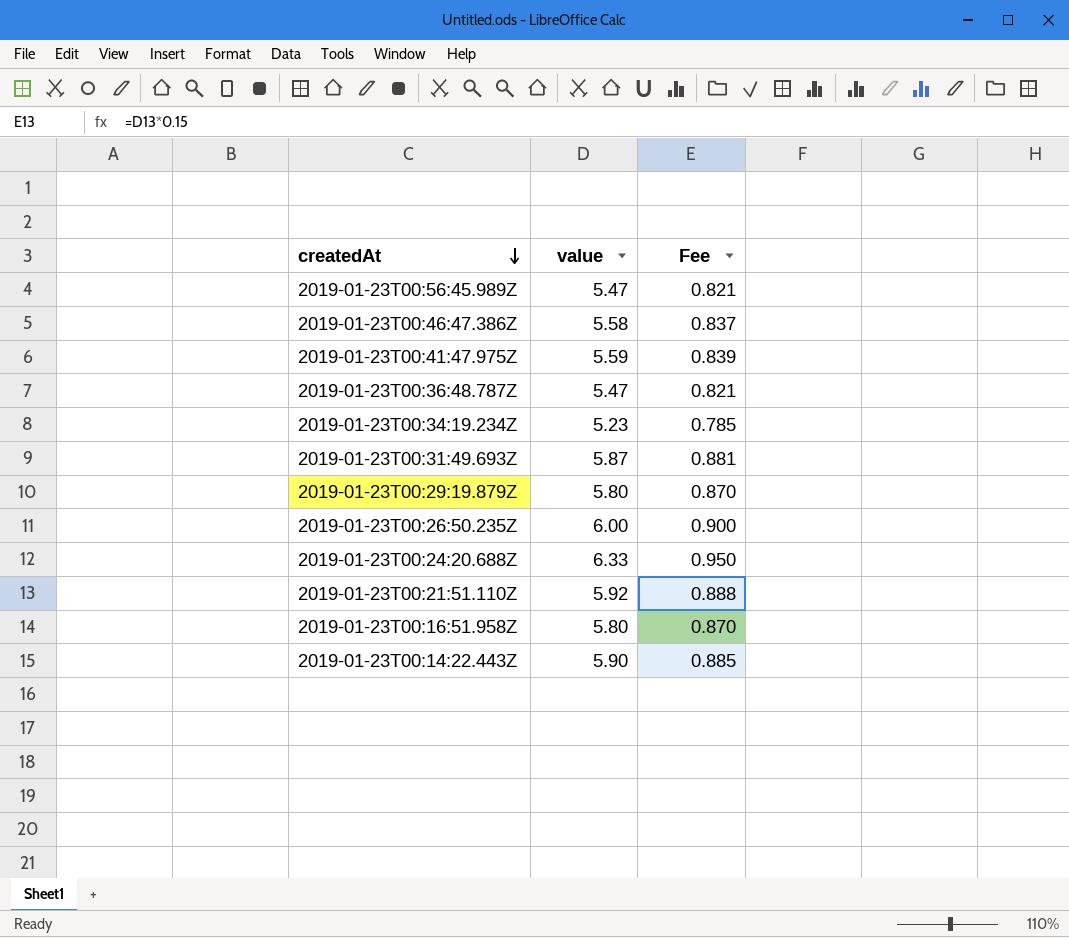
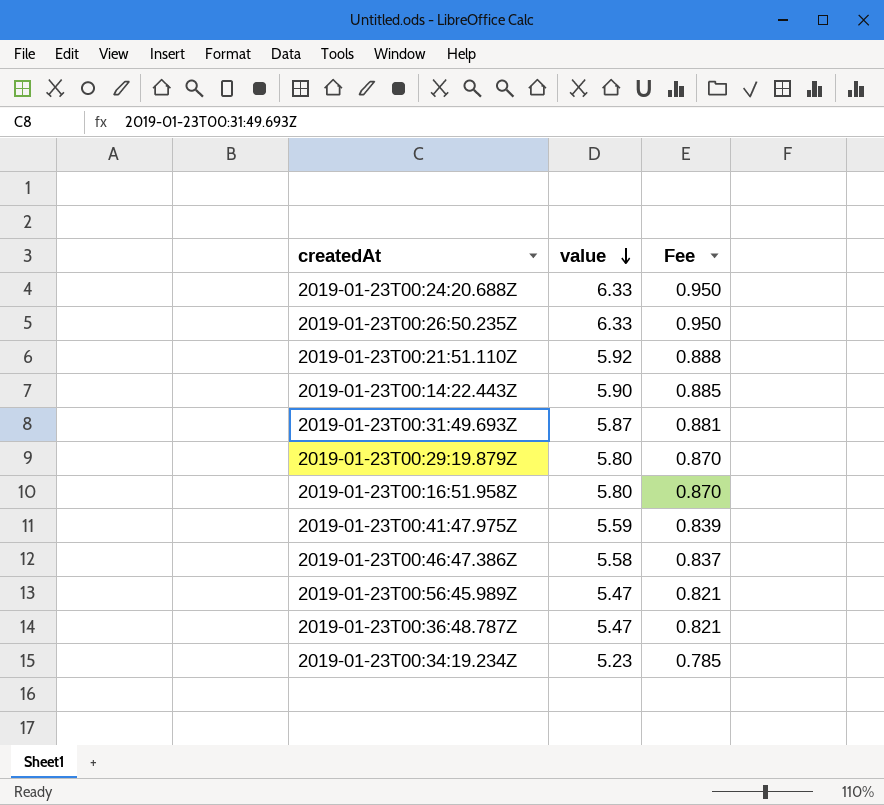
row order: createdAt descending -> value descending
2019-01-23T00:26:50.235Z | value: 6.00 -> 6.33
2019-01-23T00:26:50.235Z | Fee: 0.900 -> 0.950

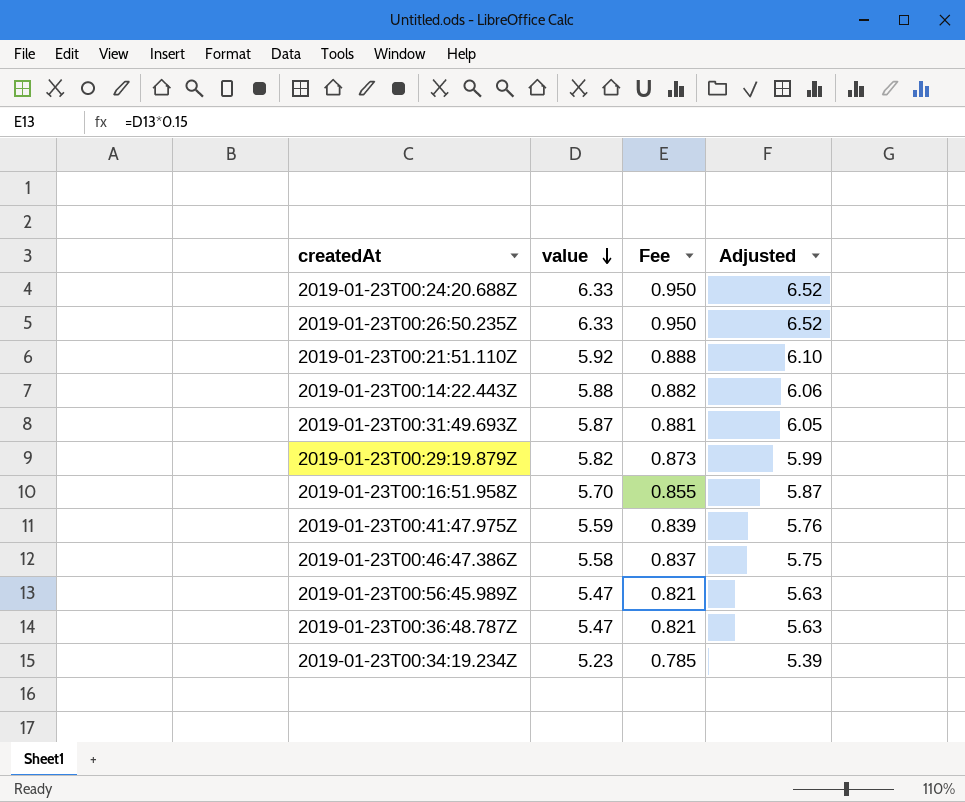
column Adjusted | formula: none -> [value] * 1.03
2019-01-23T00:14:22.443Z | value: 5.90 -> 5.88
2019-01-23T00:14:22.443Z | Fee: 0.885 -> 0.882
2019-01-23T00:29:19.879Z | value: 5.80 -> 5.82
2019-01-23T00:29:19.879Z | Fee: 0.870 -> 0.873
2019-01-23T00:16:51.958Z | value: 5.80 -> 5.70
2019-01-23T00:16:51.958Z | Fee: 0.870 -> 0.855

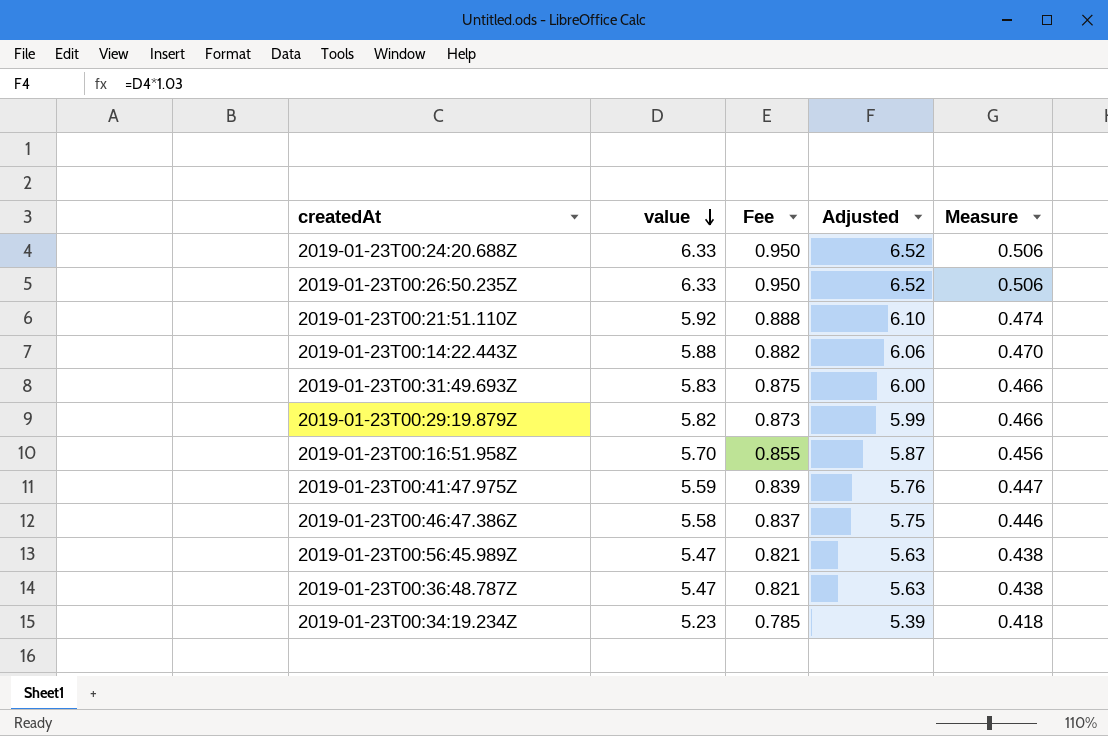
column Measure | formula: none -> [value] * 0.08
2019-01-23T00:31:49.693Z | value: 5.87 -> 5.83
2019-01-23T00:31:49.693Z | Fee: 0.881 -> 0.875
2019-01-23T00:31:49.693Z | Adjusted: 6.05 -> 6.00

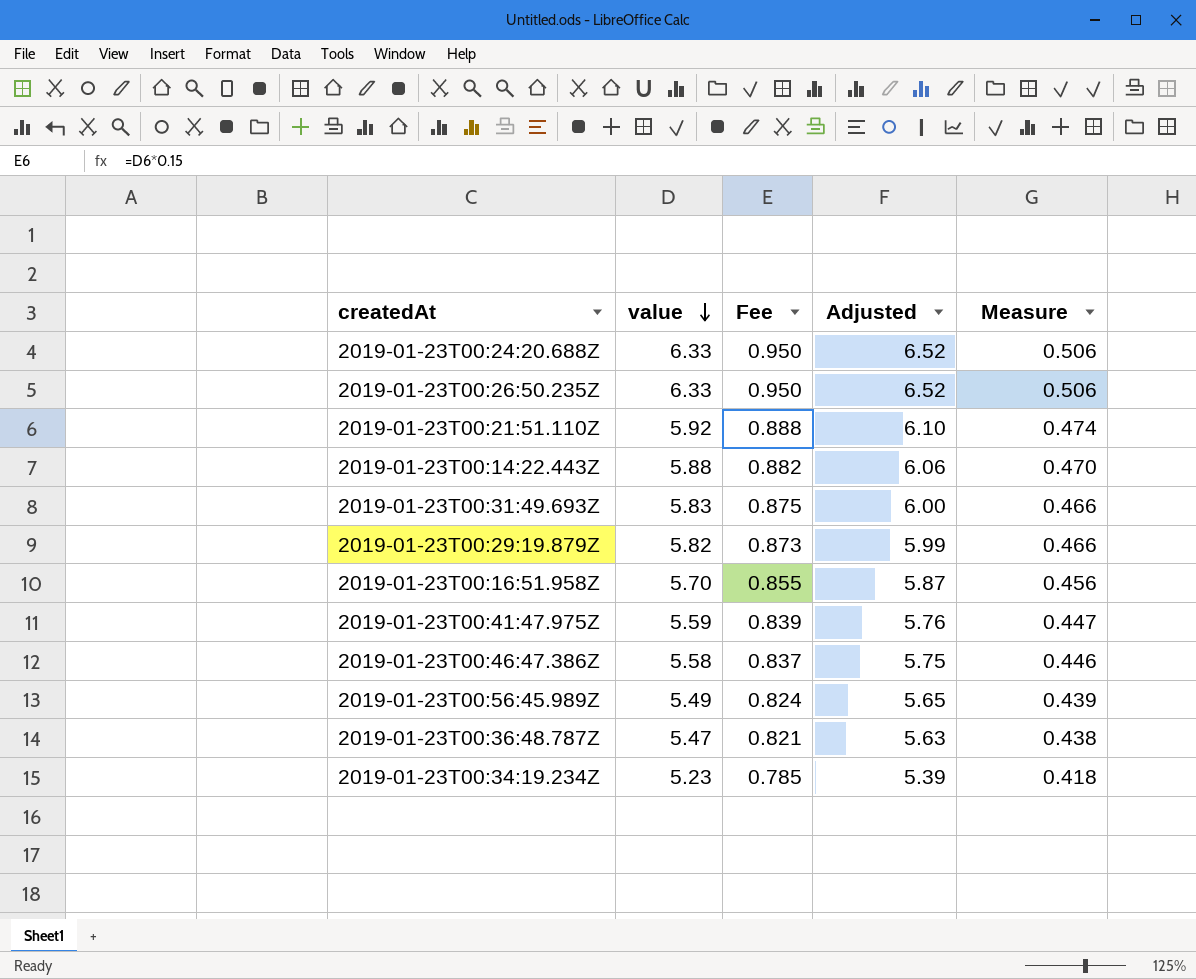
2019-01-23T00:56:45.989Z | value: 5.47 -> 5.49
2019-01-23T00:56:45.989Z | Fee: 0.821 -> 0.824
2019-01-23T00:56:45.989Z | Adjusted: 5.63 -> 5.65
2019-01-23T00:56:45.989Z | Measure: 0.438 -> 0.439

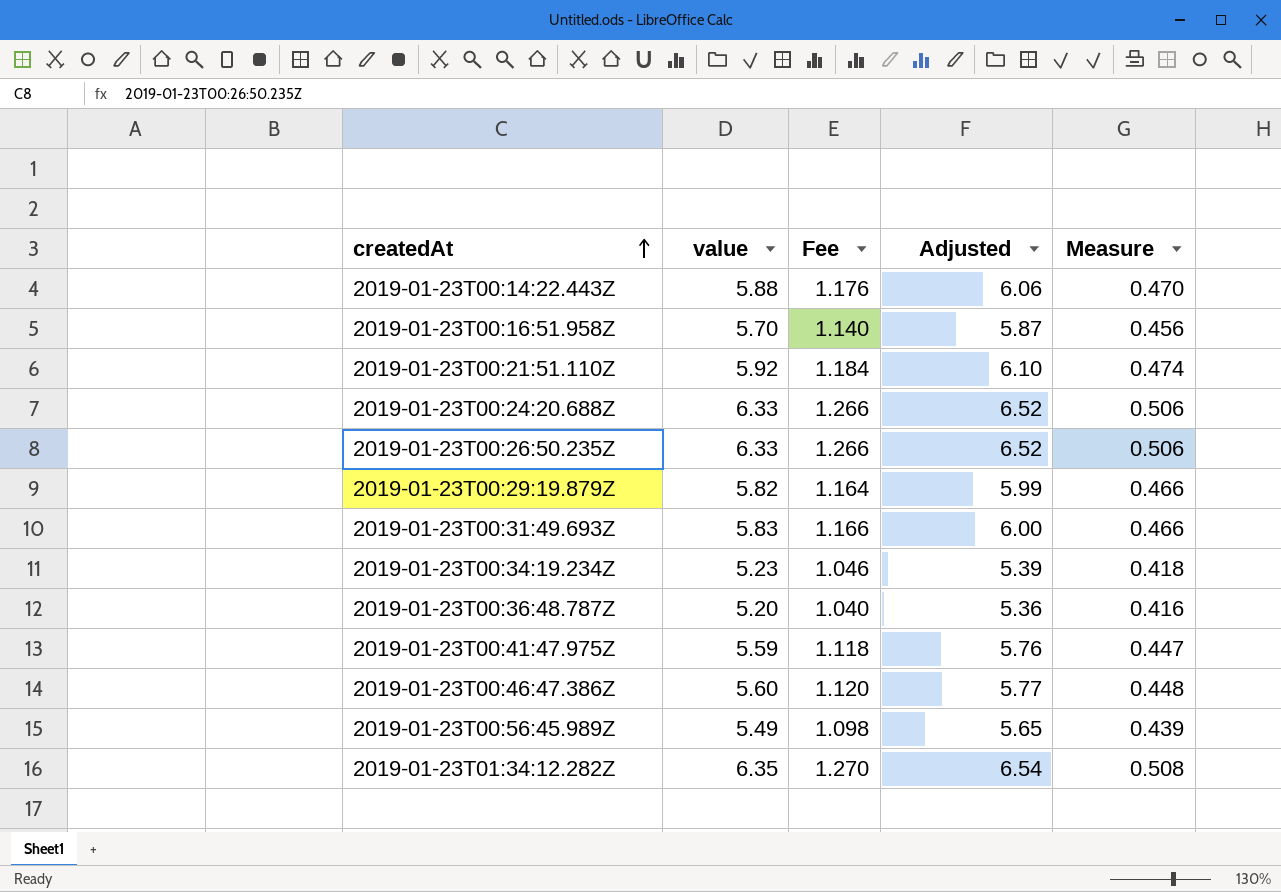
row order: value descending -> createdAt ascending
column Fee | formula: [value] * 0.15 -> [value] * 0.2
2019-01-23T00:36:48.787Z | value: 5.47 -> 5.20
2019-01-23T00:36:48.787Z | Adjusted: 5.63 -> 5.36
2019-01-23T00:36:48.787Z | Measure: 0.438 -> 0.416
2019-01-23T00:46:47.386Z | value: 5.58 -> 5.60
2019-01-23T00:46:47.386Z | Adjusted: 5.75 -> 5.77
2019-01-23T00:46:47.386Z | Measure: 0.446 -> 0.448
row 2019-01-23T01:34:12.282Z: none -> 6.35 | 1.270 | 6.54 | 0.508

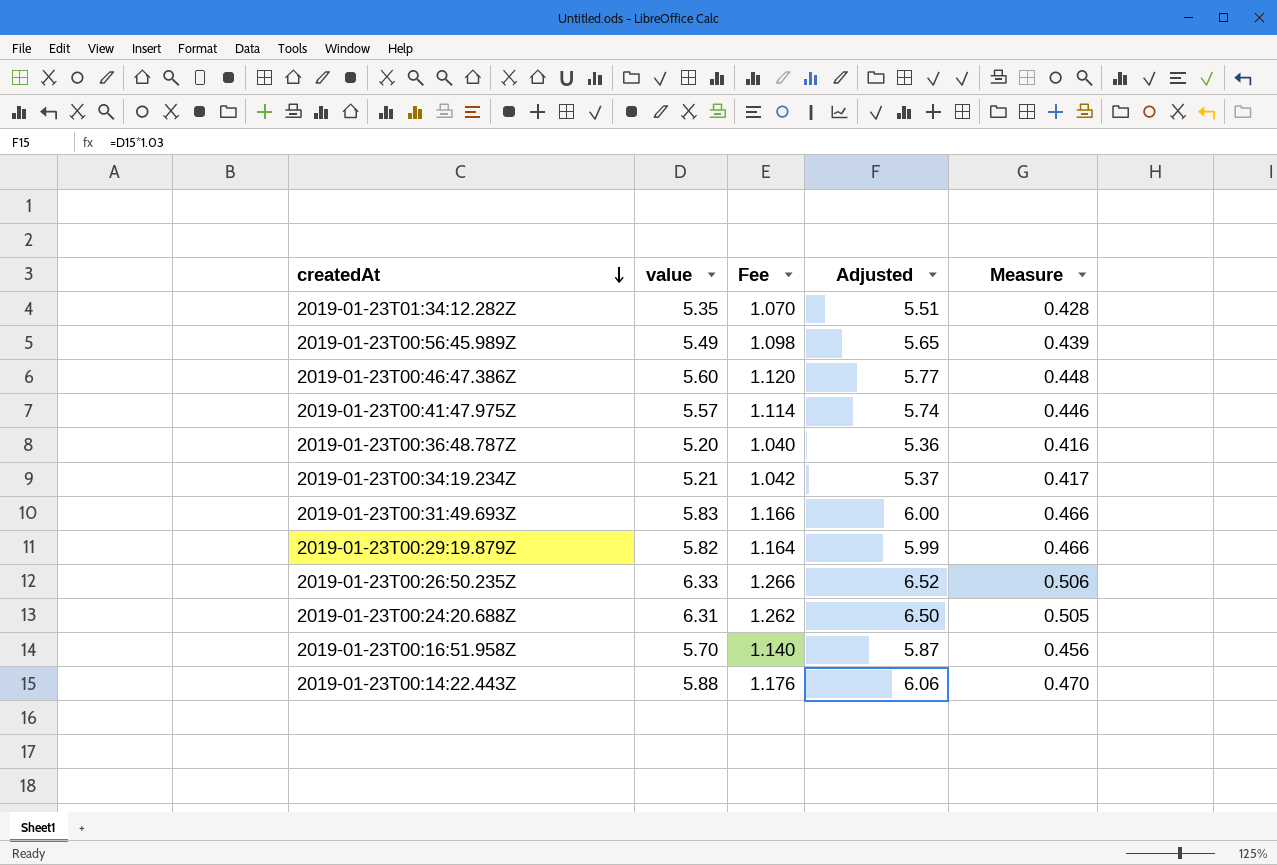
row order: createdAt ascending -> createdAt descending
row 2019-01-23T00:21:51.110Z: 5.92 | 1.184 | 6.10 | 0.474 -> none
2019-01-23T01:34:12.282Z | value: 6.35 -> 5.35
2019-01-23T01:34:12.282Z | Fee: 1.270 -> 1.070
2019-01-23T01:34:12.282Z | Adjusted: 6.54 -> 5.51
2019-01-23T01:34:12.282Z | Measure: 0.508 -> 0.428
2019-01-23T00:41:47.975Z | value: 5.59 -> 5.57
2019-01-23T00:41:47.975Z | Fee: 1.118 -> 1.114
2019-01-23T00:41:47.975Z | Adjusted: 5.76 -> 5.74
2019-01-23T00:41:47.975Z | Measure: 0.447 -> 0.446
2019-01-23T00:34:19.234Z | value: 5.23 -> 5.21
2019-01-23T00:34:19.234Z | Fee: 1.046 -> 1.042
2019-01-23T00:34:19.234Z | Adjusted: 5.39 -> 5.37
2019-01-23T00:34:19.234Z | Measure: 0.418 -> 0.417
2019-01-23T00:24:20.688Z | value: 6.33 -> 6.31
2019-01-23T00:24:20.688Z | Fee: 1.266 -> 1.262
2019-01-23T00:24:20.688Z | Adjusted: 6.52 -> 6.50
2019-01-23T00:24:20.688Z | Measure: 0.506 -> 0.505

